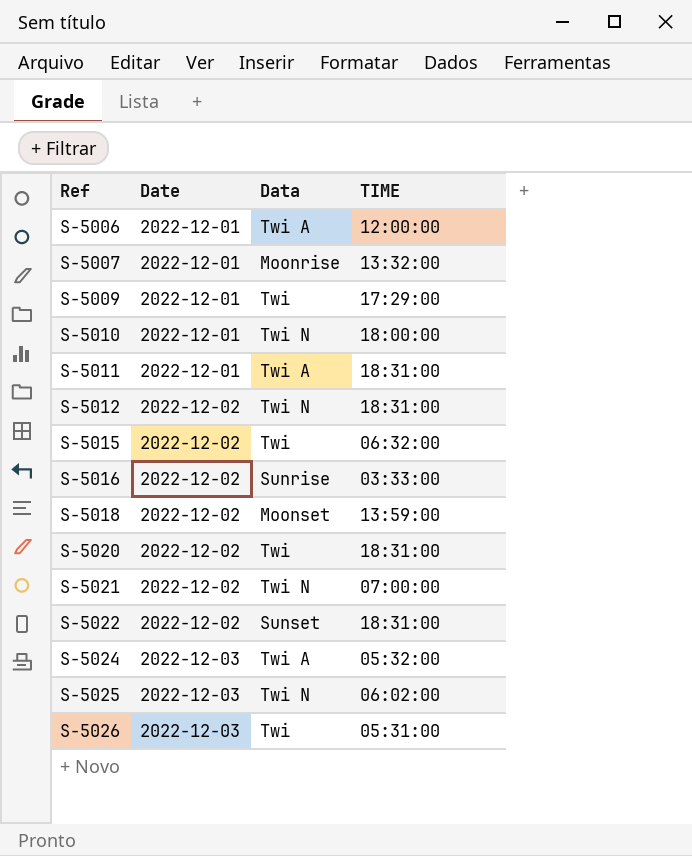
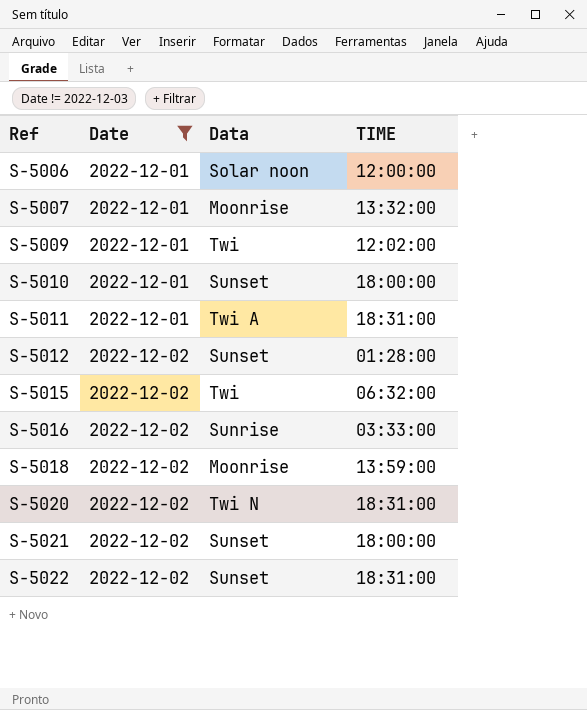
filter: none -> Date != 2022-12-03
S-5006 | Data: Twi A -> Solar noon
S-5009 | TIME: 17:29:00 -> 12:02:00
S-5010 | Data: Twi N -> Sunset
S-5012 | Data: Twi N -> Sunset
S-5012 | TIME: 18:31:00 -> 01:28:00
S-5018 | Data: Moonset -> Moonrise
S-5020 | Data: Twi -> Twi N
S-5021 | Data: Twi N -> Sunset
S-5021 | TIME: 07:00:00 -> 18:00:00

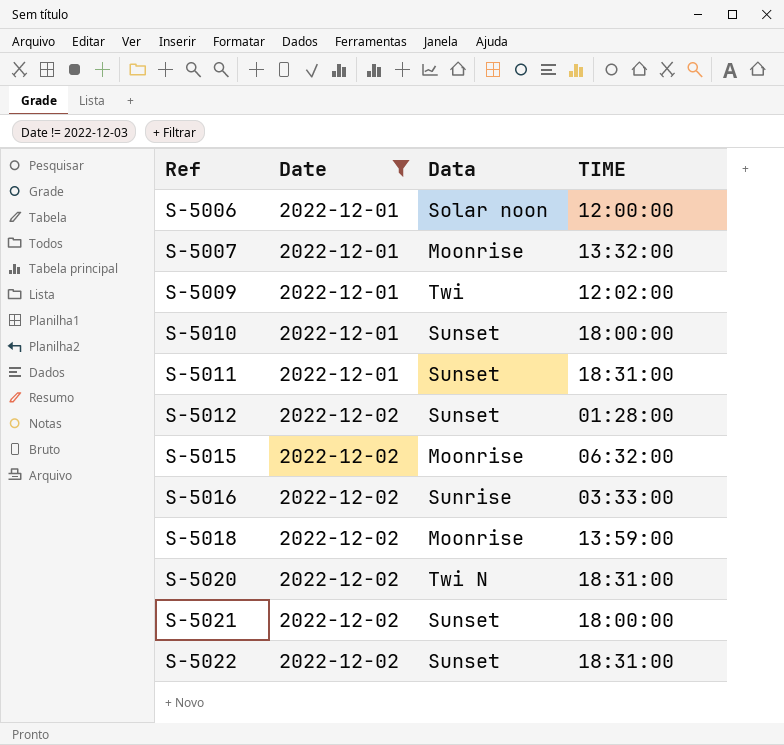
S-5011 | Data: Twi A -> Sunset
S-5015 | Data: Twi -> Moonrise

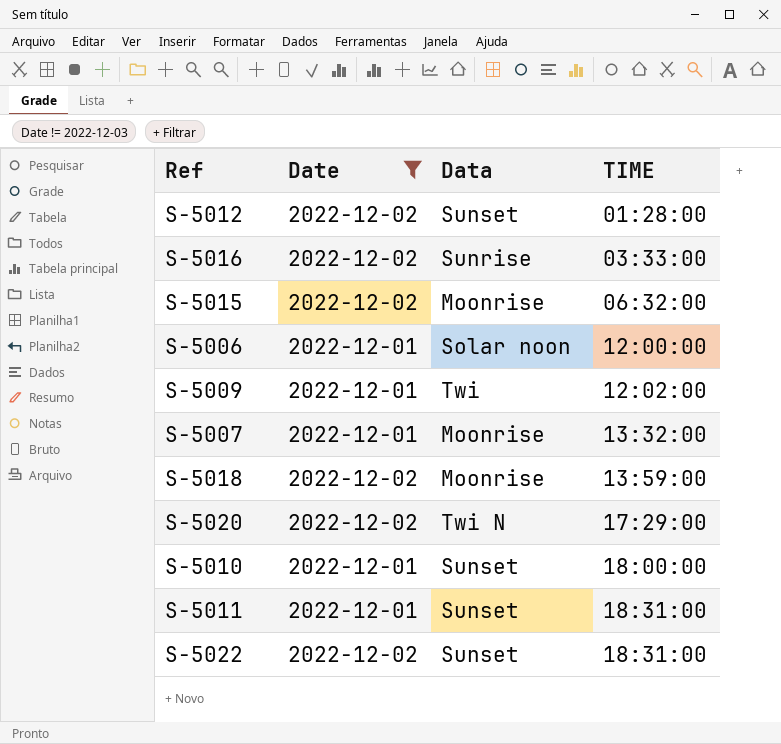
row order: Ref ascending -> TIME ascending
row S-5021: 2022-12-02 | Sunset | 18:00:00 -> none
S-5020 | TIME: 18:31:00 -> 17:29:00

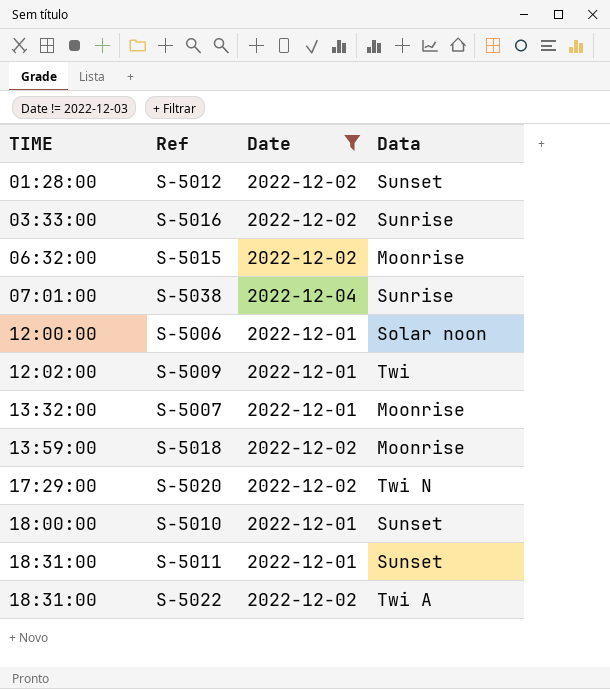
column TIME | position: 4 -> 1
row S-5038: none -> 07:01:00 | 2022-12-04 | Sunrise
S-5022 | Data: Sunset -> Twi A

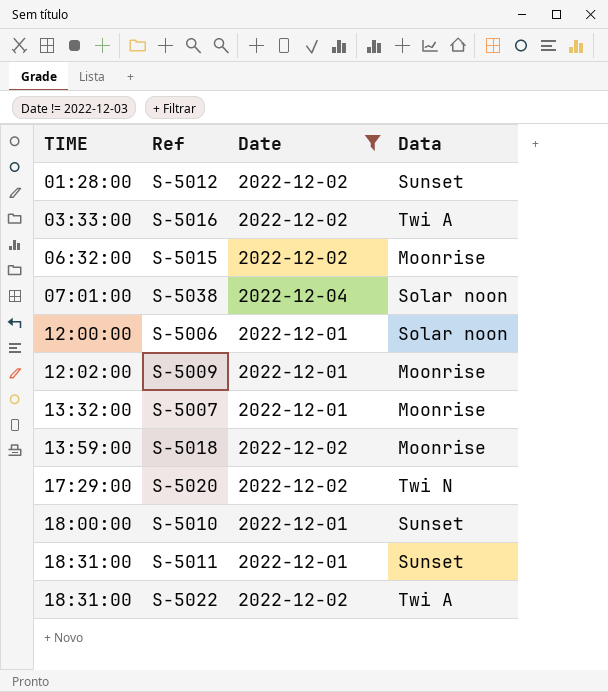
S-5016 | Data: Sunrise -> Twi A
S-5038 | Data: Sunrise -> Solar noon
S-5009 | Data: Twi -> Moonrise

